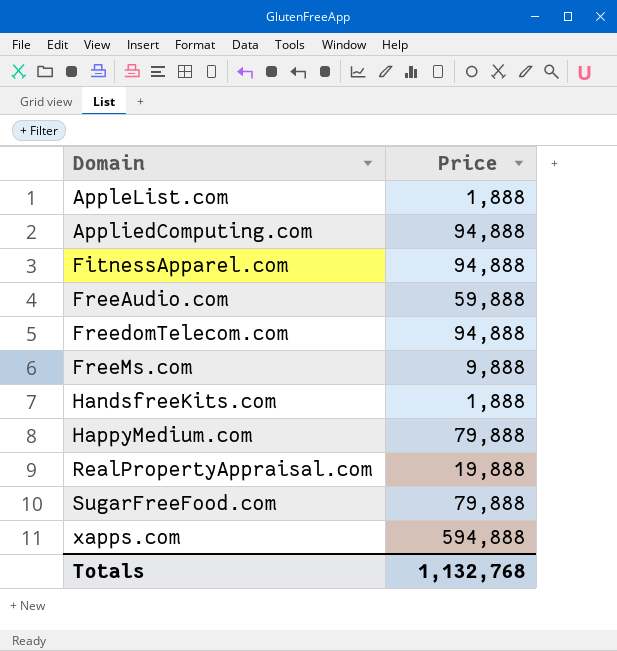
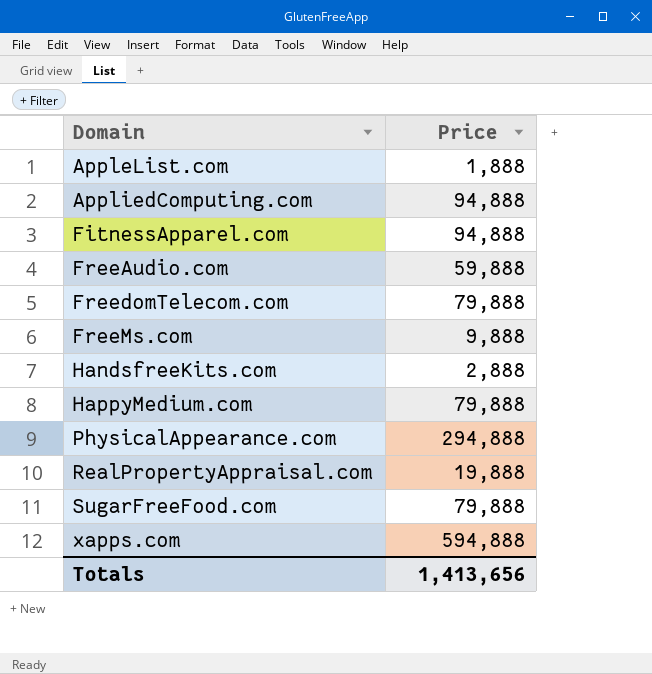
FreedomTelecom.com | Price: 94,888 -> 79,888
HandsfreeKits.com | Price: 1,888 -> 2,888
row PhysicalAppearance.com: none -> 294,888
Totals | Price: 1,132,768 -> 1,413,656

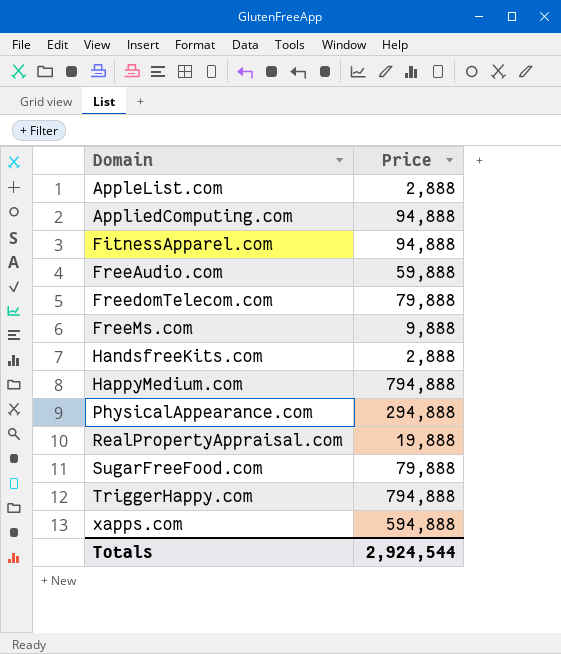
AppleList.com | Price: 1,888 -> 2,888
HappyMedium.com | Price: 79,888 -> 794,888
row TriggerHappy.com: none -> 794,888
Totals | Price: 1,413,656 -> 2,924,544

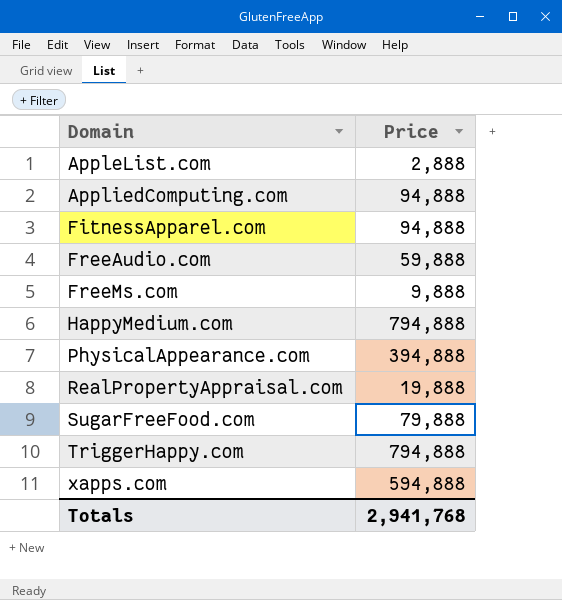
row FreedomTelecom.com: 79,888 -> none
row HandsfreeKits.com: 2,888 -> none
PhysicalAppearance.com | Price: 294,888 -> 394,888
Totals | Price: 2,924,544 -> 2,941,768

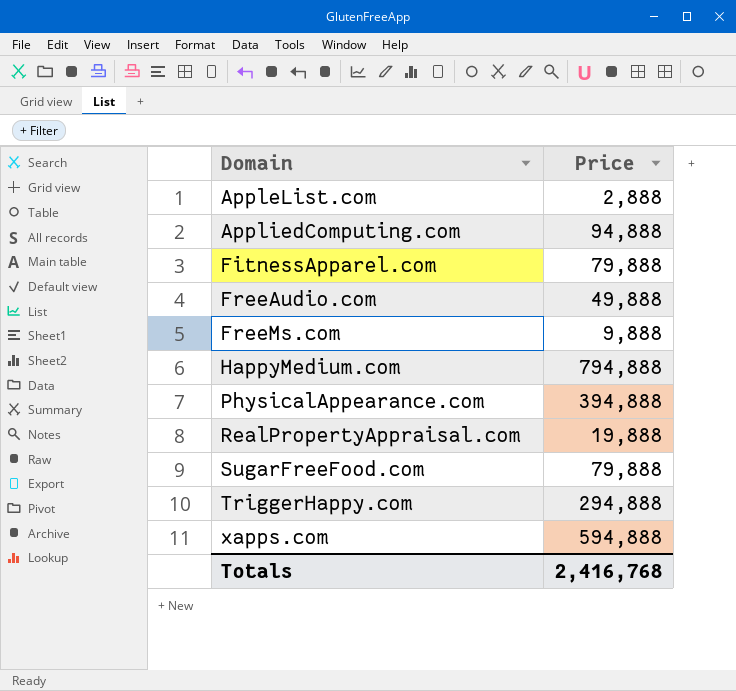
FitnessApparel.com | Price: 94,888 -> 79,888
FreeAudio.com | Price: 59,888 -> 49,888
TriggerHappy.com | Price: 794,888 -> 294,888
Totals | Price: 2,941,768 -> 2,416,768

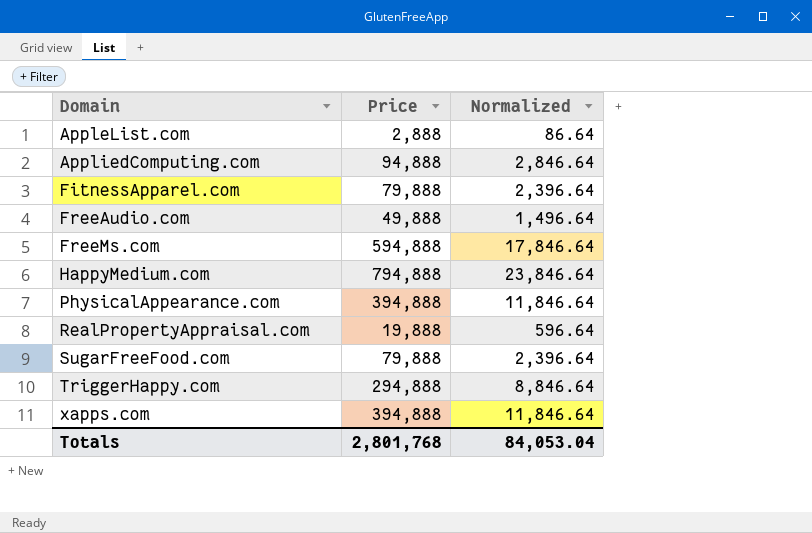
column Normalized | formula: none -> [Price] * 0.03
FreeMs.com | Price: 9,888 -> 594,888
xapps.com | Price: 594,888 -> 394,888
Totals | Price: 2,416,768 -> 2,801,768

